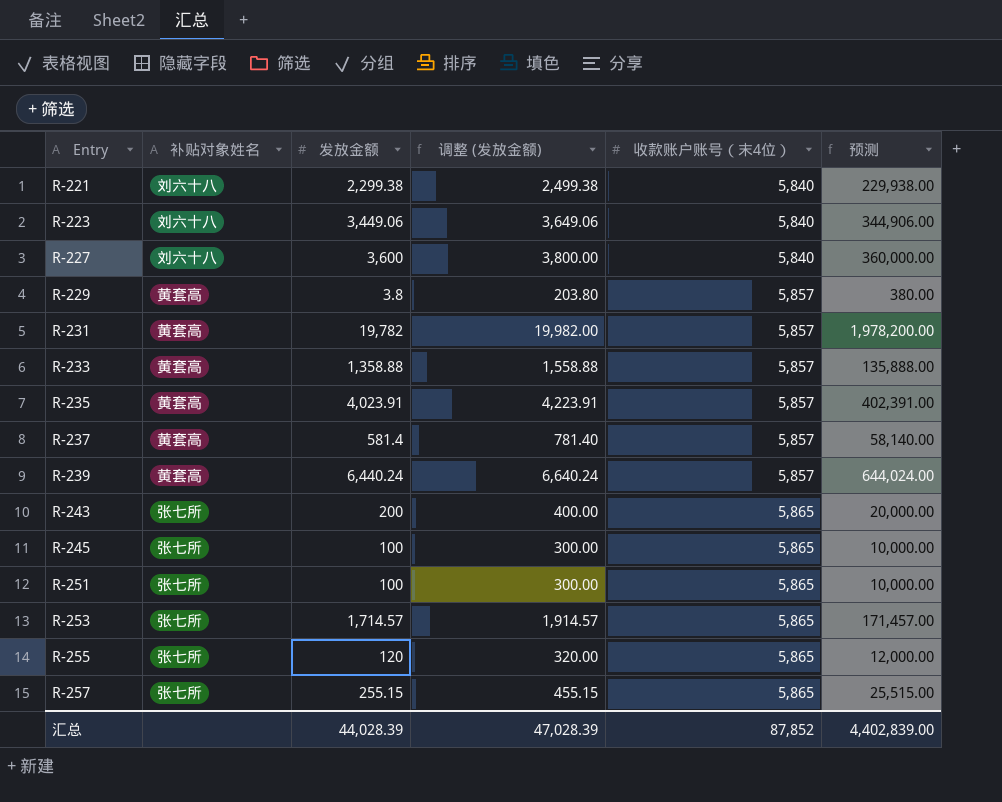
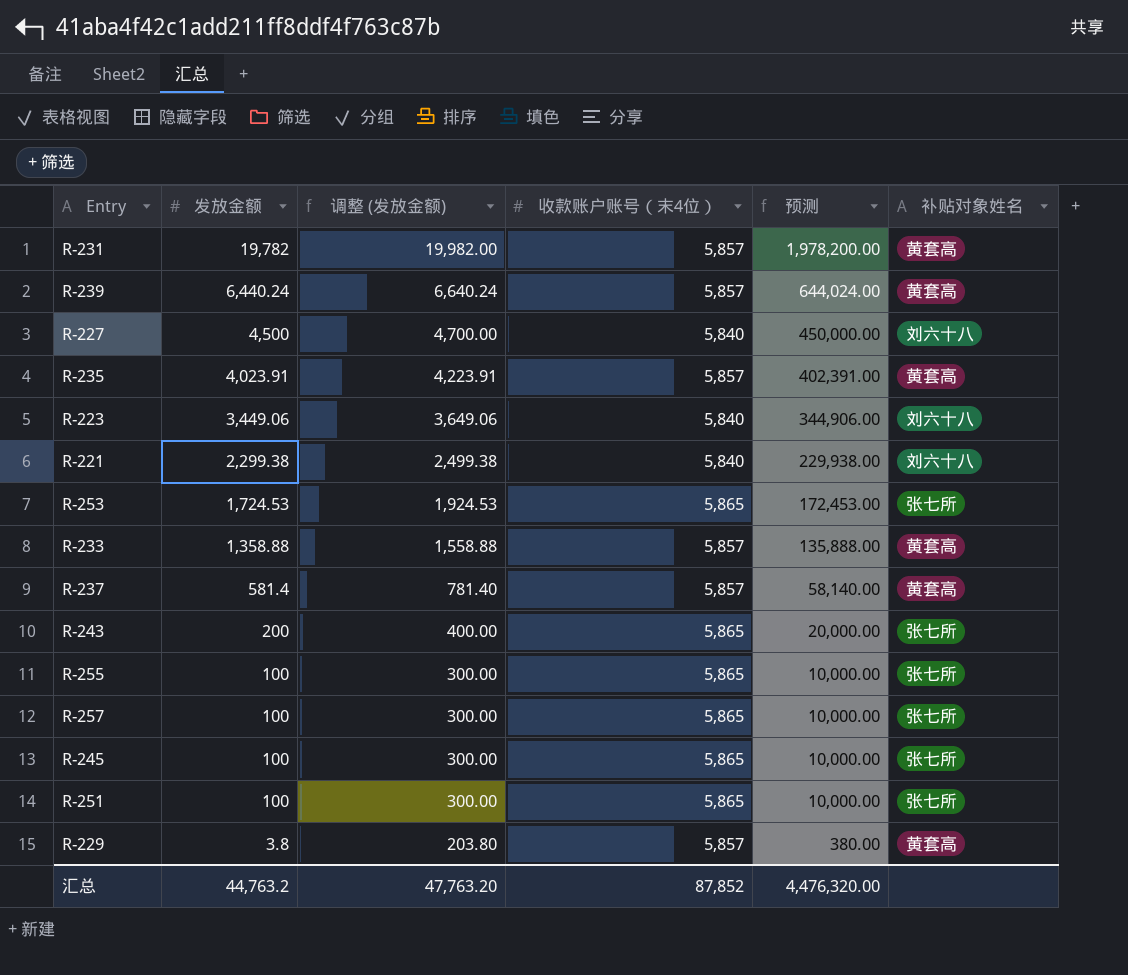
row order: Entry ascending -> 发放金额 descending
column 补贴对象姓名 | position: 2 -> 6
R-227 | 发放金额: 3,600 -> 4,500
R-227 | 调整 (发放金额): 3,800.00 -> 4,700.00
R-227 | 预测: 360,000.00 -> 450,000.00
R-253 | 发放金额: 1,714.57 -> 1,724.53
R-253 | 调整 (发放金额): 1,914.57 -> 1,924.53
R-253 | 预测: 171,457.00 -> 172,453.00
R-255 | 发放金额: 120 -> 100
R-255 | 调整 (发放金额): 320.00 -> 300.00
R-255 | 预测: 12,000.00 -> 10,000.00
R-257 | 发放金额: 255.15 -> 100
R-257 | 调整 (发放金额): 455.15 -> 300.00
R-257 | 预测: 25,515.00 -> 10,000.00
汇总 | 发放金额: 44,028.39 -> 44,763.2
汇总 | 调整 (发放金额): 47,028.39 -> 47,763.20
汇总 | 预测: 4,402,839.00 -> 4,476,320.00

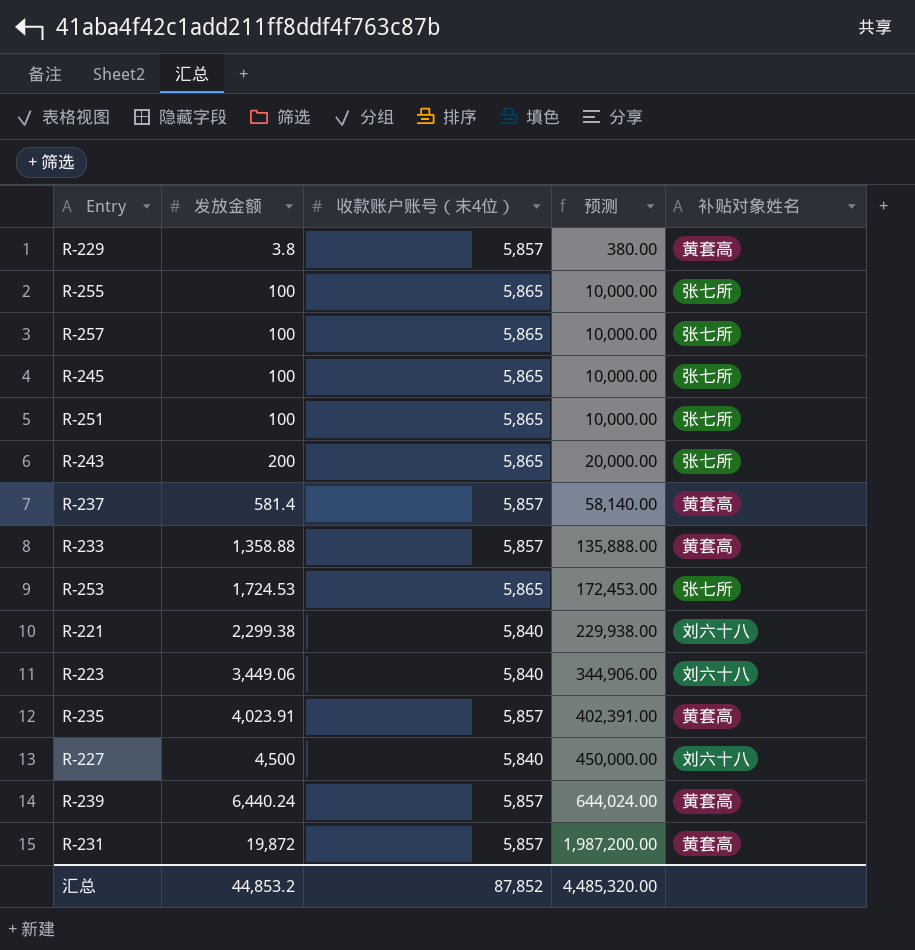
row order: 发放金额 descending -> 发放金额 ascending
column 调整 (发放金额) | formula: [发放金额] + 200 -> none
R-231 | 发放金额: 19,782 -> 19,872
R-231 | 预测: 1,978,200.00 -> 1,987,200.00
汇总 | 发放金额: 44,763.2 -> 44,853.2
汇总 | 预测: 4,476,320.00 -> 4,485,320.00

